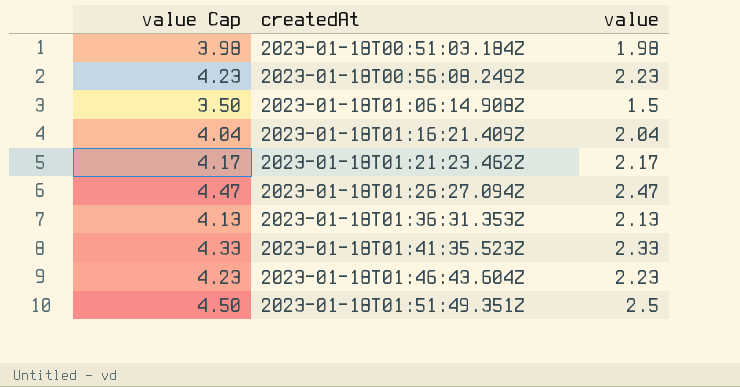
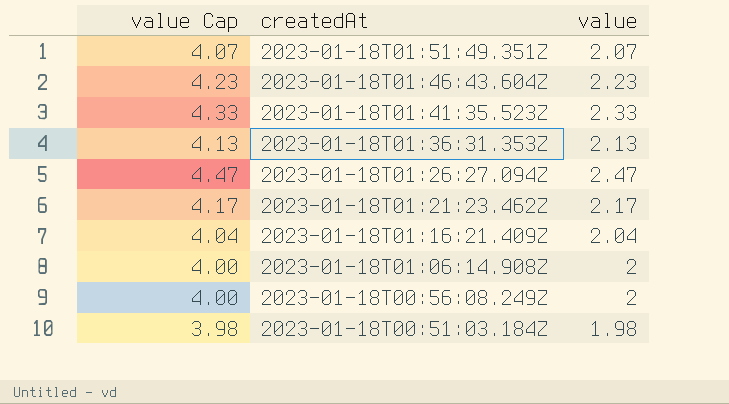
row order: createdAt ascending -> createdAt descending
2023-01-18T01:51:49.351Z | value Cap: 4.50 -> 4.07
2023-01-18T01:51:49.351Z | value: 2.5 -> 2.07
2023-01-18T01:06:14.908Z | value Cap: 3.50 -> 4.00
2023-01-18T01:06:14.908Z | value: 1.5 -> 2
2023-01-18T00:56:08.249Z | value Cap: 4.23 -> 4.00
2023-01-18T00:56:08.249Z | value: 2.23 -> 2

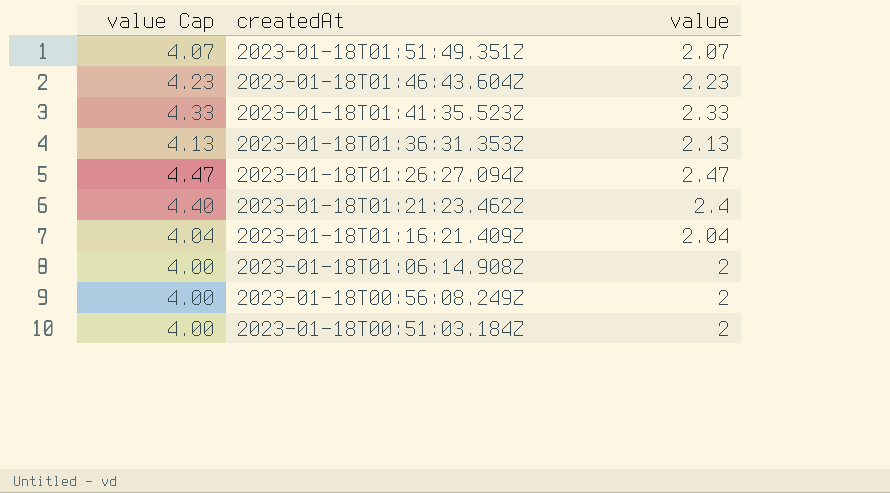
2023-01-18T01:21:23.462Z | value Cap: 4.17 -> 4.40
2023-01-18T01:21:23.462Z | value: 2.17 -> 2.4
2023-01-18T00:51:03.184Z | value Cap: 3.98 -> 4.00
2023-01-18T00:51:03.184Z | value: 1.98 -> 2

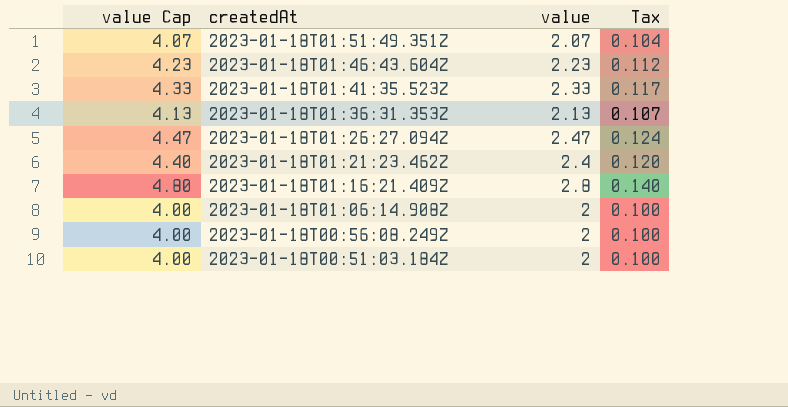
column Tax | formula: none -> [value] * 0.05
2023-01-18T01:16:21.409Z | value Cap: 4.04 -> 4.80
2023-01-18T01:16:21.409Z | value: 2.04 -> 2.8

